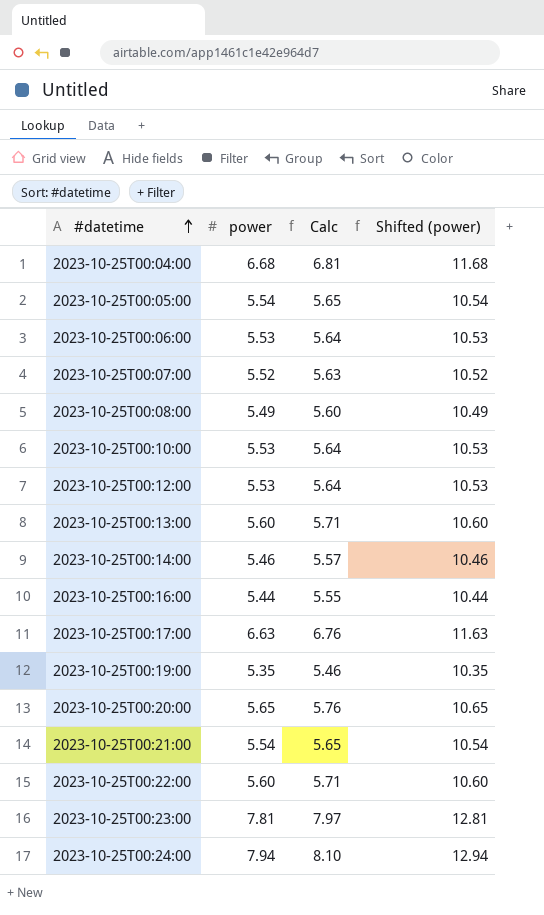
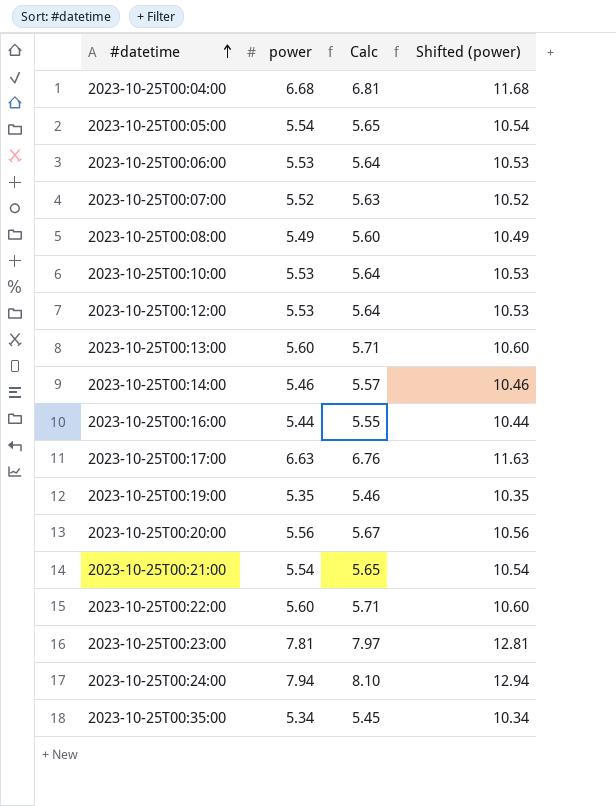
2023-10-25T00:20:00 | power: 5.65 -> 5.56
2023-10-25T00:20:00 | Calc: 5.76 -> 5.67
2023-10-25T00:20:00 | Shifted (power): 10.65 -> 10.56
row 2023-10-25T00:35:00: none -> 5.34 | 5.45 | 10.34

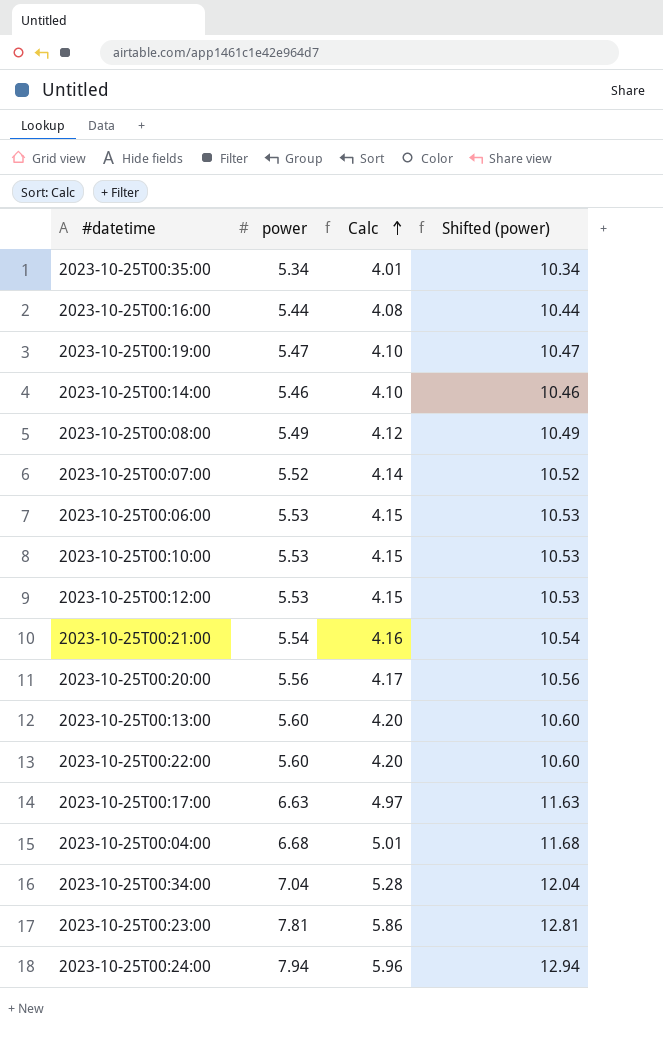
row order: #datetime ascending -> Calc ascending
column Calc | formula: [power] * 1.02 -> [power] * 0.75
row 2023-10-25T00:05:00: 5.54 | 5.65 | 10.54 -> none
2023-10-25T00:19:00 | power: 5.35 -> 5.47
2023-10-25T00:19:00 | Shifted (power): 10.35 -> 10.47
row 2023-10-25T00:34:00: none -> 7.04 | 5.28 | 12.04

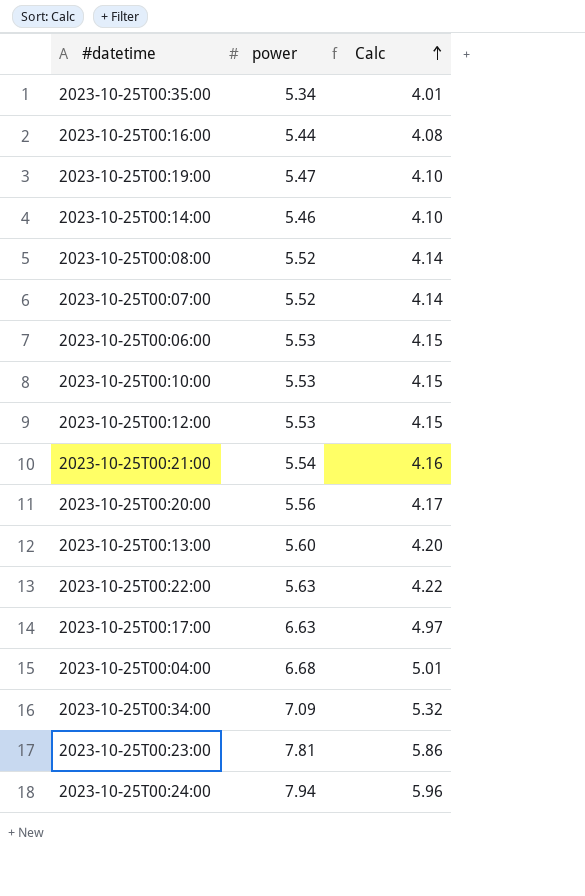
column Shifted (power) | formula: [power] + 5 -> none
2023-10-25T00:08:00 | power: 5.49 -> 5.52
2023-10-25T00:08:00 | Calc: 4.12 -> 4.14
2023-10-25T00:22:00 | power: 5.60 -> 5.63
2023-10-25T00:22:00 | Calc: 4.20 -> 4.22
2023-10-25T00:34:00 | power: 7.04 -> 7.09
2023-10-25T00:34:00 | Calc: 5.28 -> 5.32

